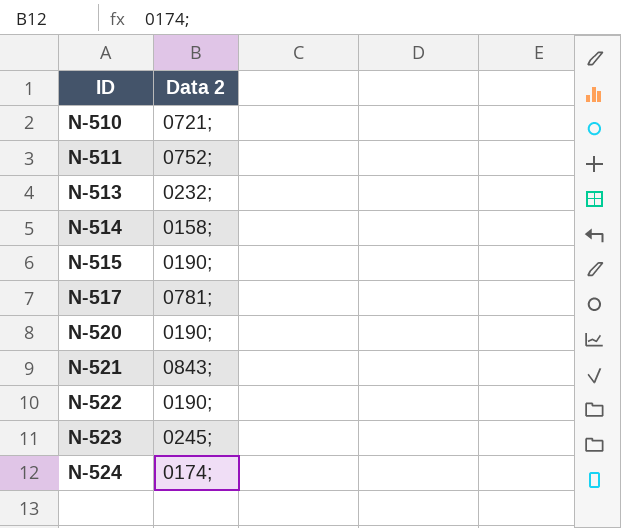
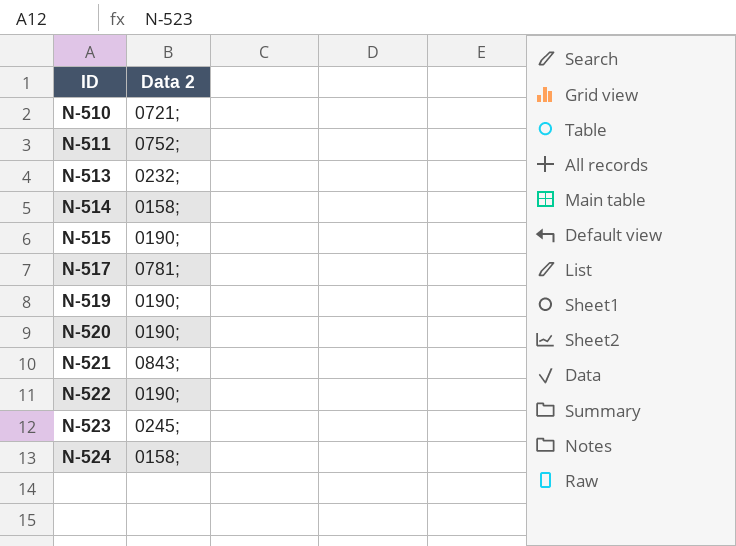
row N-519: none -> 0190;
N-524 | Data 2: 0174; -> 0158;

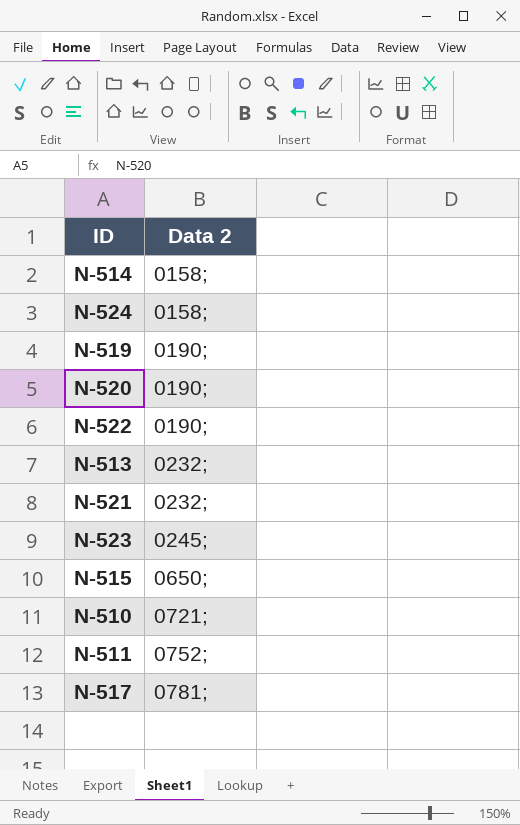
row order: ID ascending -> Data 2 ascending
N-521 | Data 2: 0843; -> 0232;
N-515 | Data 2: 0190; -> 0650;

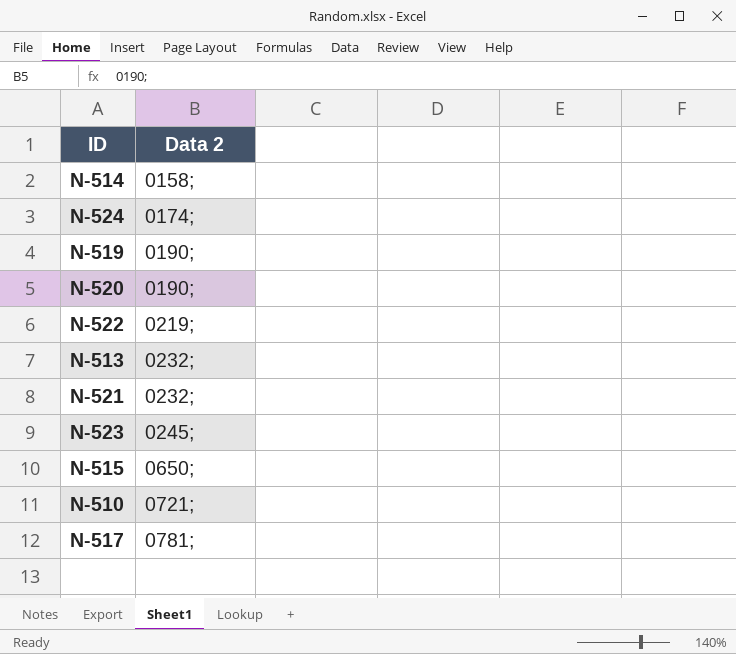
row N-511: 0752; -> none
N-524 | Data 2: 0158; -> 0174;
N-522 | Data 2: 0190; -> 0219;

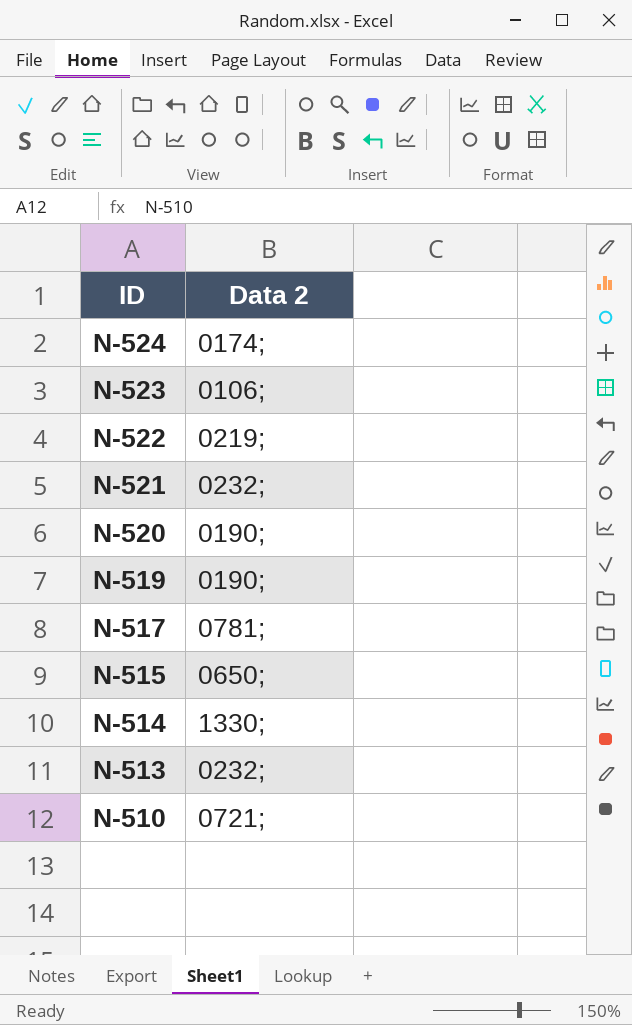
row order: Data 2 ascending -> ID descending
N-523 | Data 2: 0245; -> 0106;
N-514 | Data 2: 0158; -> 1330;

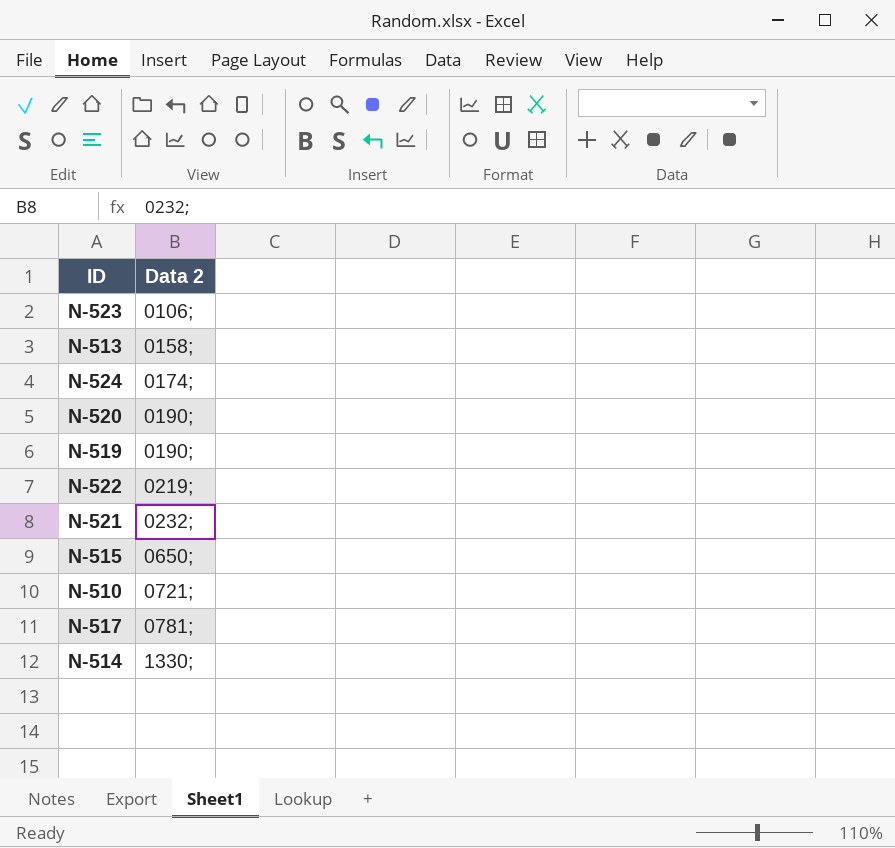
row order: ID descending -> Data 2 ascending
N-513 | Data 2: 0232; -> 0158;

